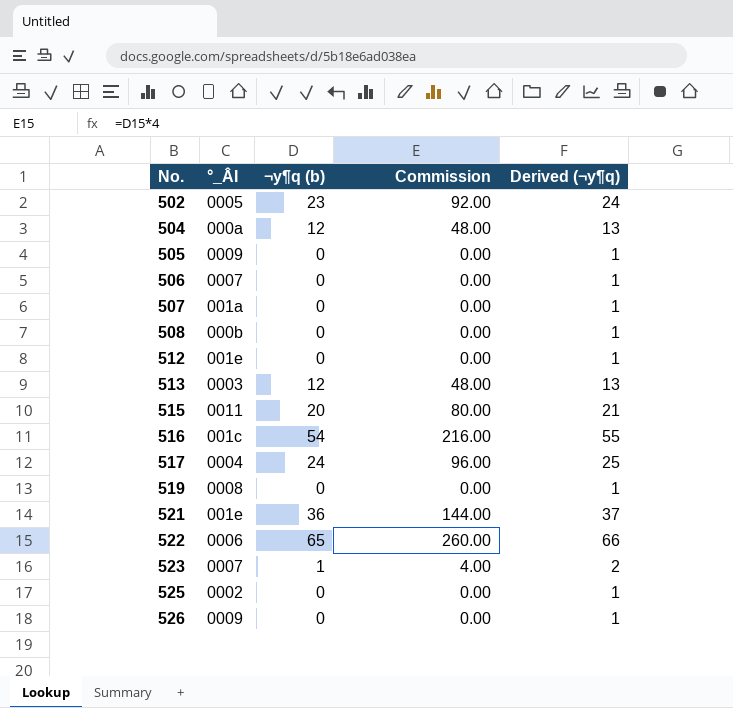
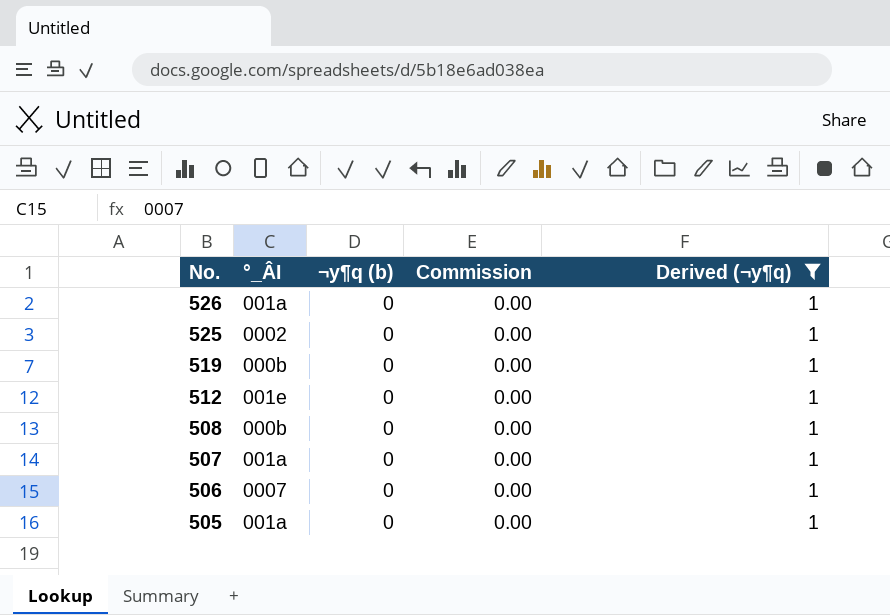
filter: none -> Derived (¬y¶q) = 1
row order: No. ascending -> No. descending
526 | °_ÂI: 0009 -> 001a
519 | °_ÂI: 0008 -> 000b
505 | °_ÂI: 0009 -> 001a

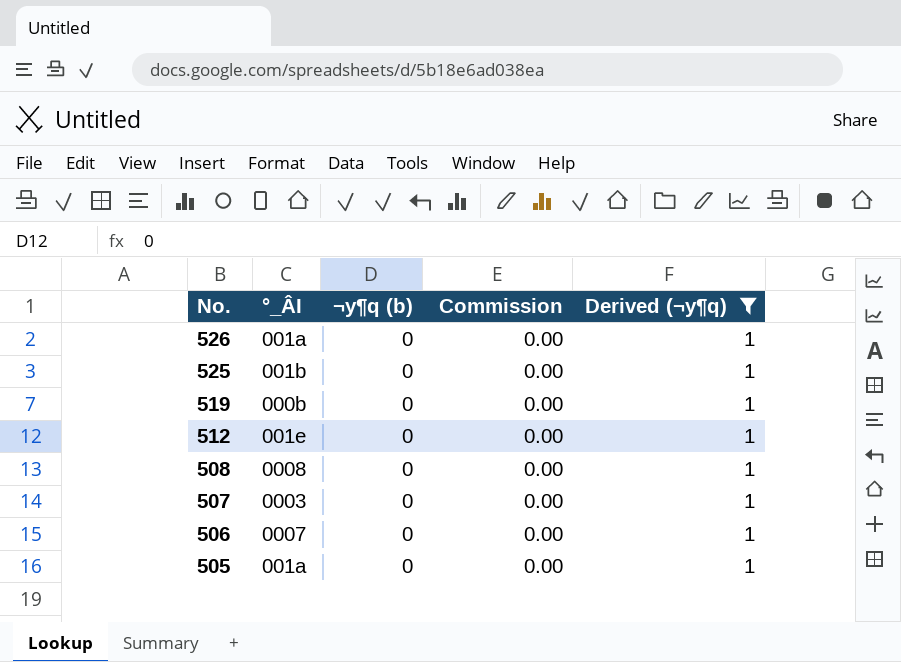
525 | °_ÂI: 0002 -> 001b
508 | °_ÂI: 000b -> 0008
507 | °_ÂI: 001a -> 0003

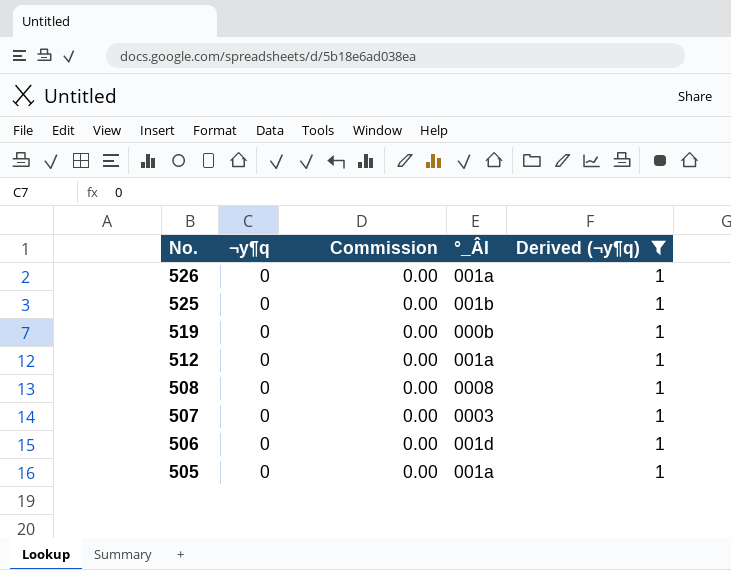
column name: ¬y¶q (b) -> ¬y¶q
column °_ÂI | position: 2 -> 4
512 | °_ÂI: 001e -> 001a
506 | °_ÂI: 0007 -> 001d

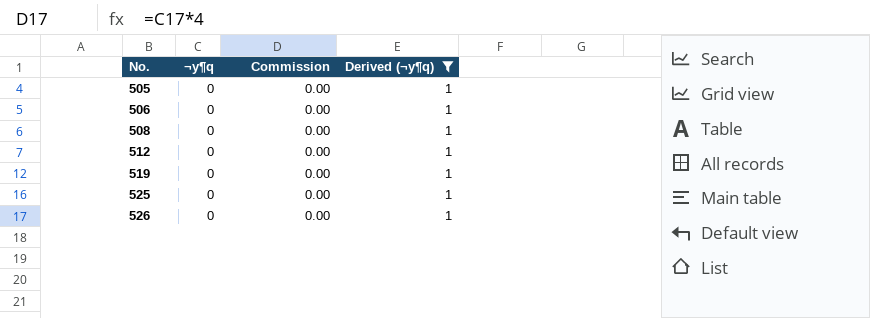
row order: No. descending -> No. ascending
column °_ÂI | position: 4 -> none
row 507: 0 | 0.00 | 0003 | 1 -> none

